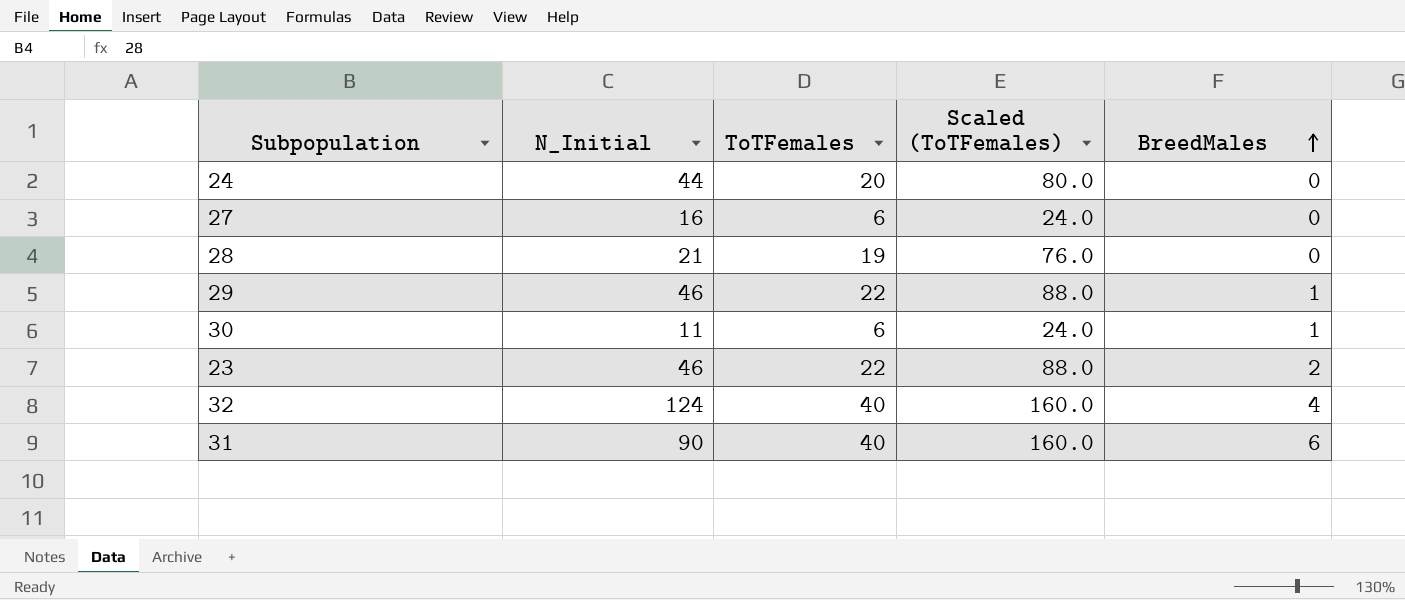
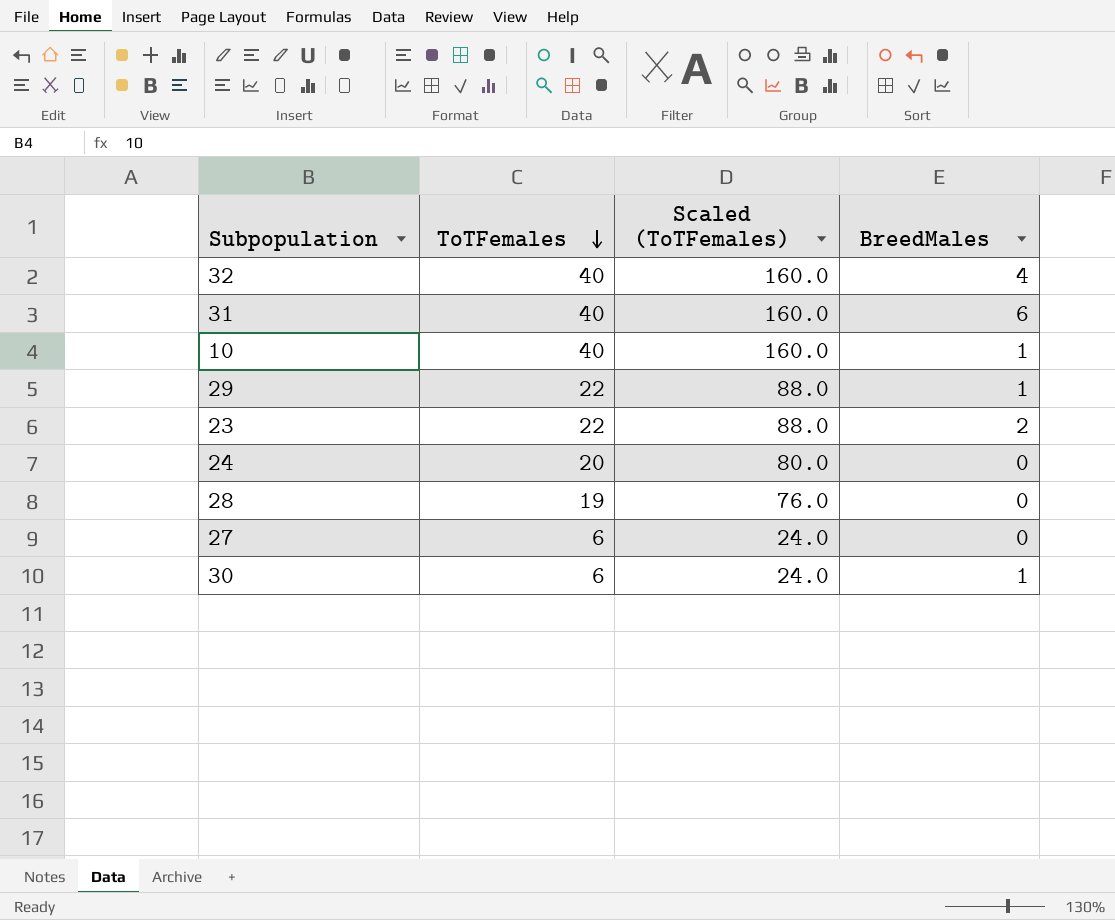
row order: BreedMales ascending -> ToTFemales descending
column N_Initial | position: 2 -> none
row 10: none -> 40 | 160.0 | 1

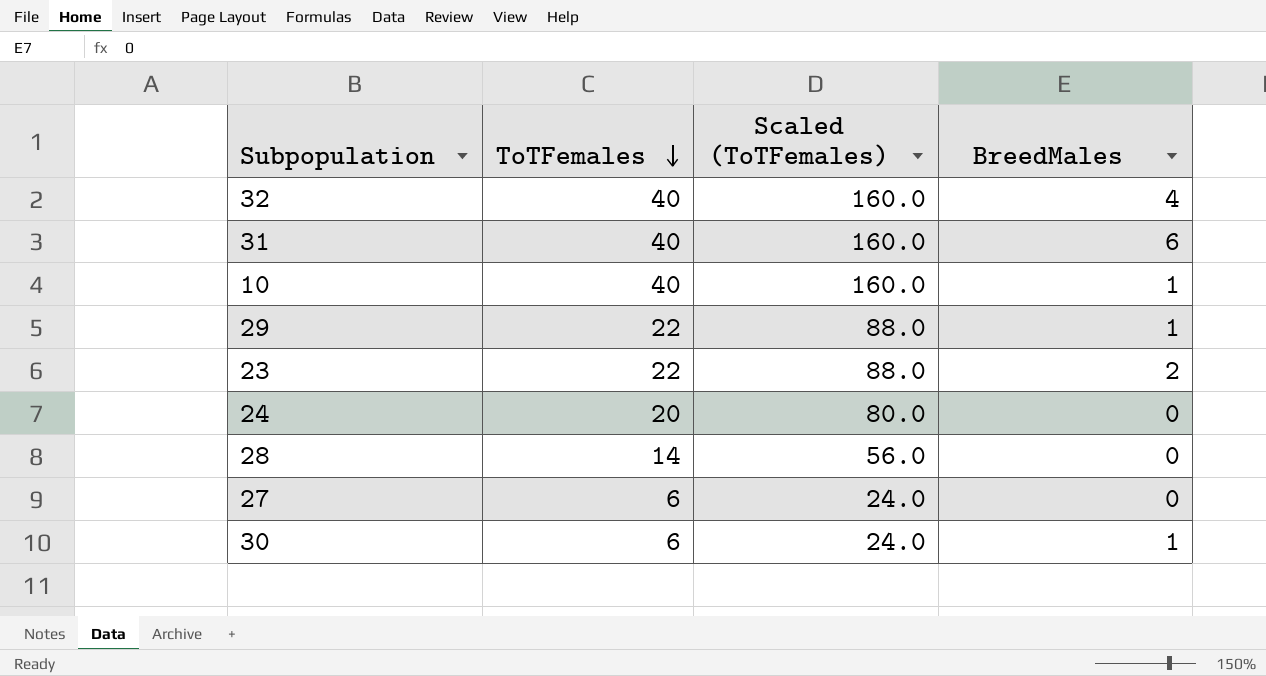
28 | ToTFemales: 19 -> 14
28 | Scaled (ToTFemales): 76.0 -> 56.0

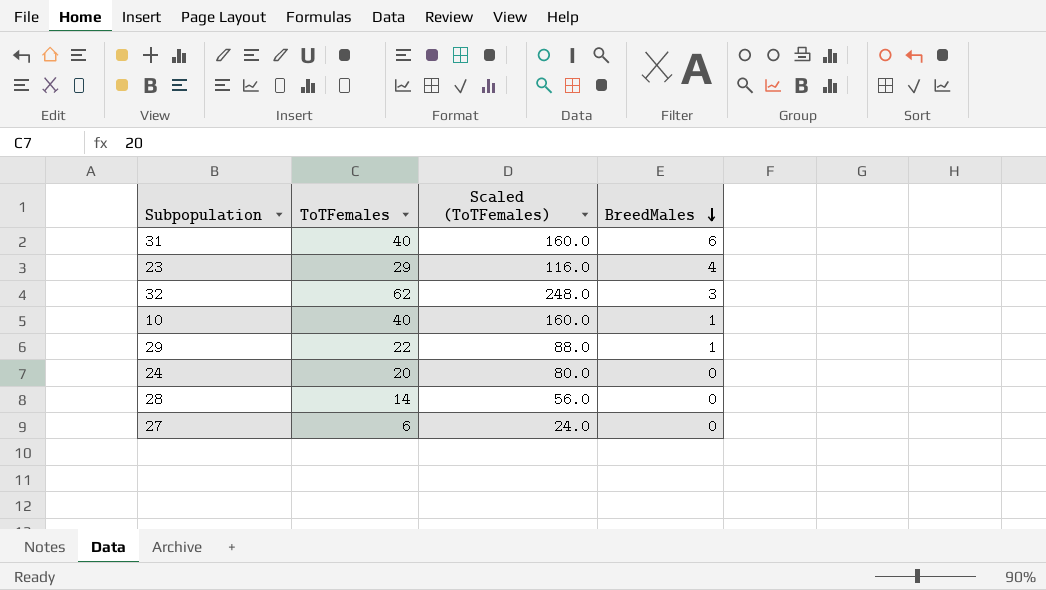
row order: ToTFemales descending -> BreedMales descending
row 30: 6 | 24.0 | 1 -> none
23 | ToTFemales: 22 -> 29
23 | Scaled (ToTFemales): 88.0 -> 116.0
23 | BreedMales: 2 -> 4
32 | ToTFemales: 40 -> 62
32 | Scaled (ToTFemales): 160.0 -> 248.0
32 | BreedMales: 4 -> 3

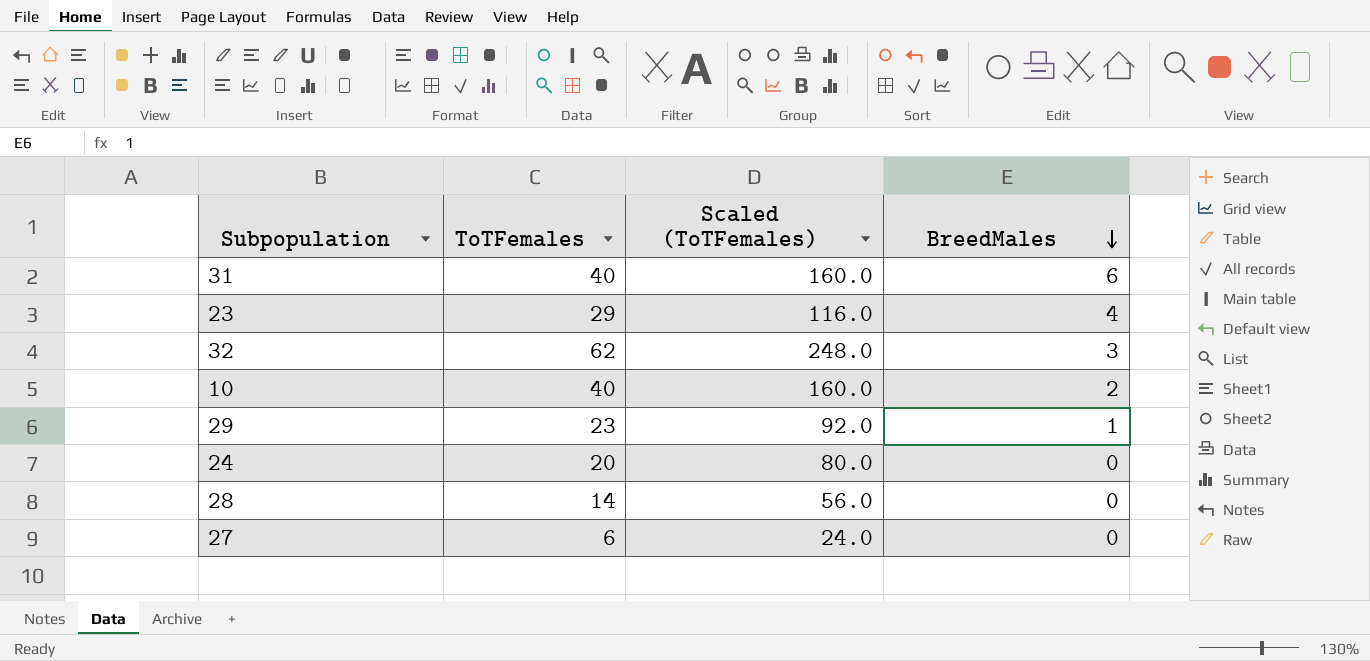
10 | BreedMales: 1 -> 2
29 | ToTFemales: 22 -> 23
29 | Scaled (ToTFemales): 88.0 -> 92.0

